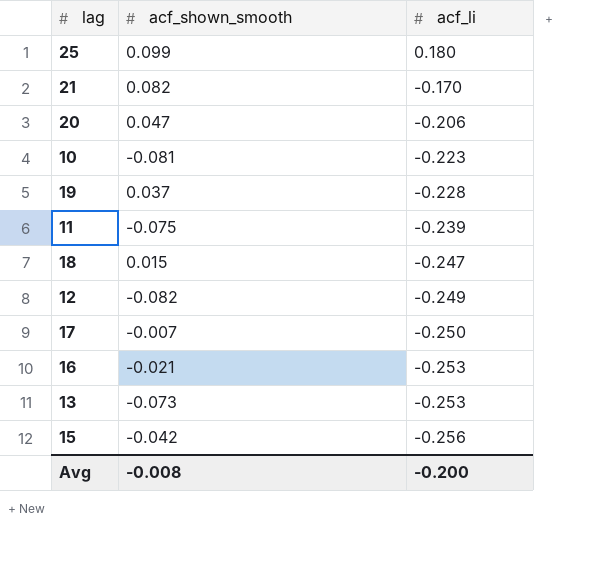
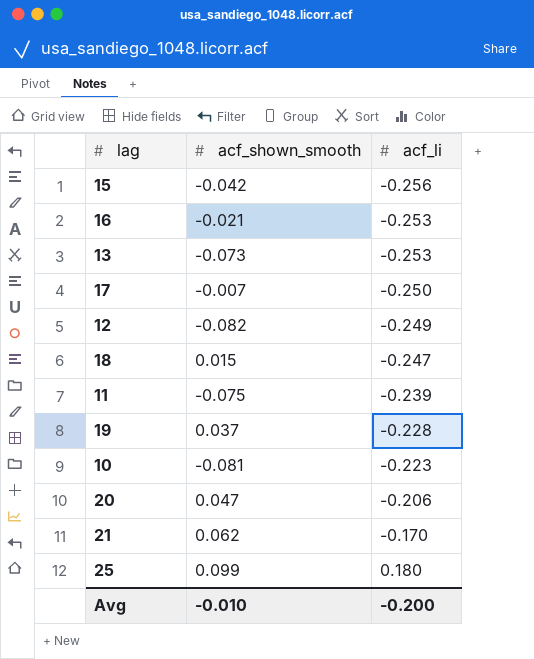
row order: acf_li descending -> acf_li ascending
21 | acf_shown_smooth: 0.082 -> 0.062
Avg | acf_shown_smooth: -0.008 -> -0.010

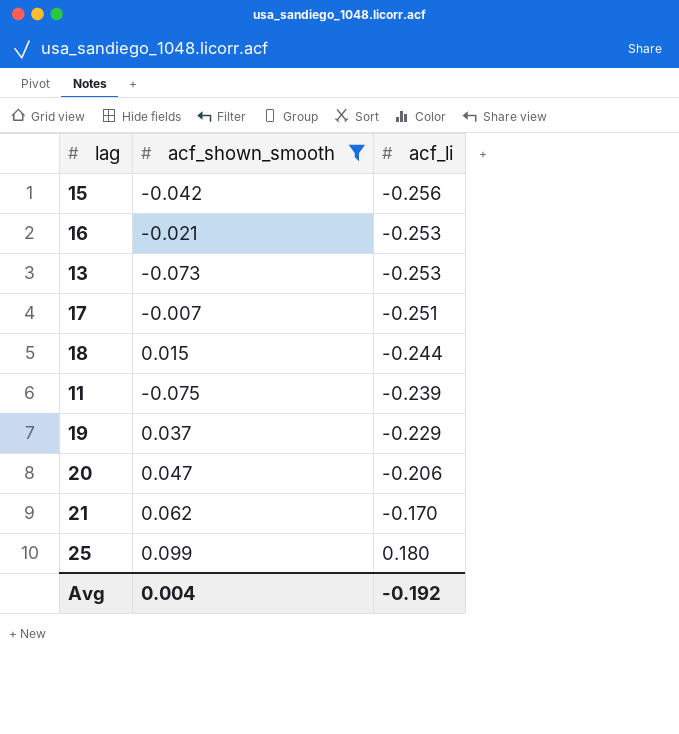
filter: none -> acf_shown_smooth >= -0.075
17 | acf_li: -0.250 -> -0.251
18 | acf_li: -0.247 -> -0.244
19 | acf_li: -0.228 -> -0.229
Avg | acf_shown_smooth: -0.010 -> 0.004
Avg | acf_li: -0.200 -> -0.192

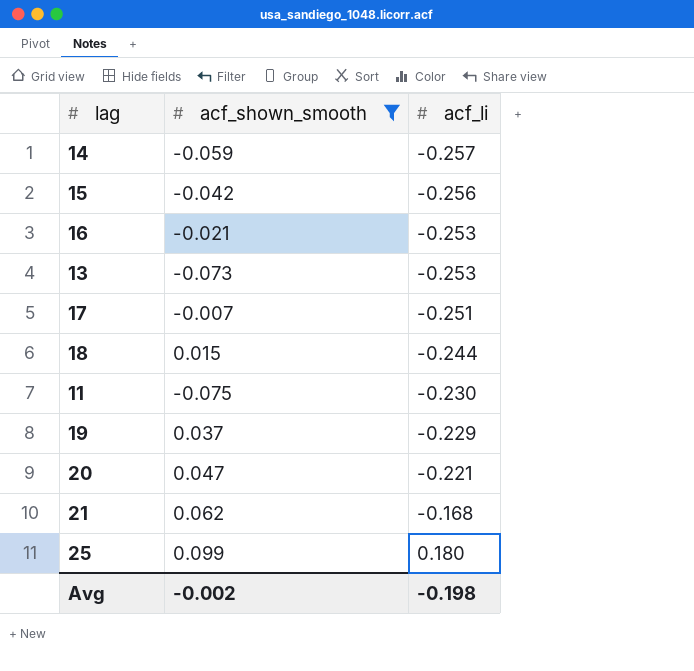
row 14: none -> -0.059 | -0.257
11 | acf_li: -0.239 -> -0.230
20 | acf_li: -0.206 -> -0.221
21 | acf_li: -0.170 -> -0.168
Avg | acf_shown_smooth: 0.004 -> -0.002
Avg | acf_li: -0.192 -> -0.198

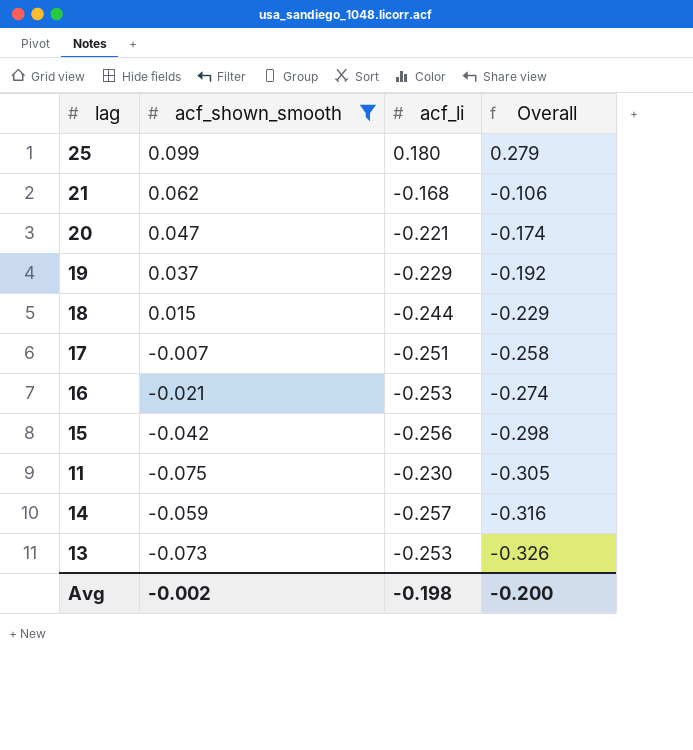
row order: acf_li ascending -> Overall descending
column Overall | formula: none -> [acf_shown_smooth] + [acf_li]

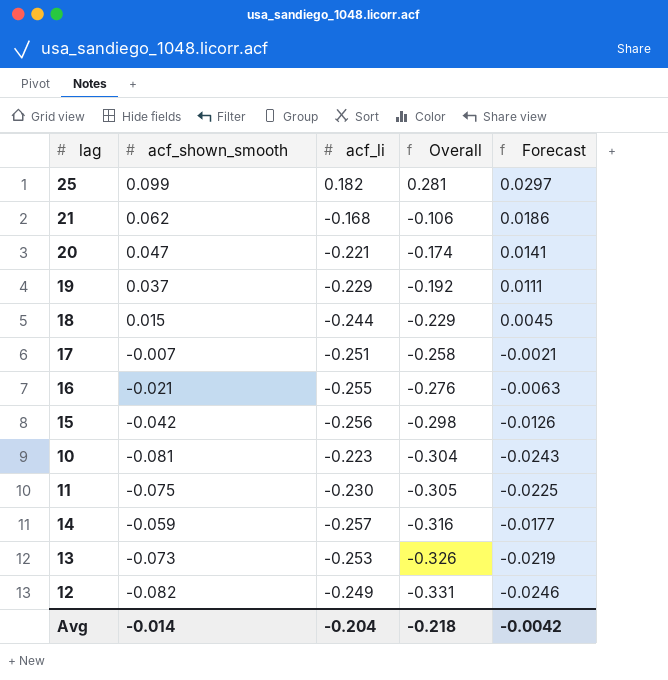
filter: acf_shown_smooth >= -0.075 -> none
column Forecast | formula: none -> [acf_shown_smooth] * 0.3
25 | acf_li: 0.180 -> 0.182
25 | Overall: 0.279 -> 0.281
16 | acf_li: -0.253 -> -0.255
16 | Overall: -0.274 -> -0.276
Avg | acf_shown_smooth: -0.002 -> -0.014
Avg | acf_li: -0.198 -> -0.204
Avg | Overall: -0.200 -> -0.218

